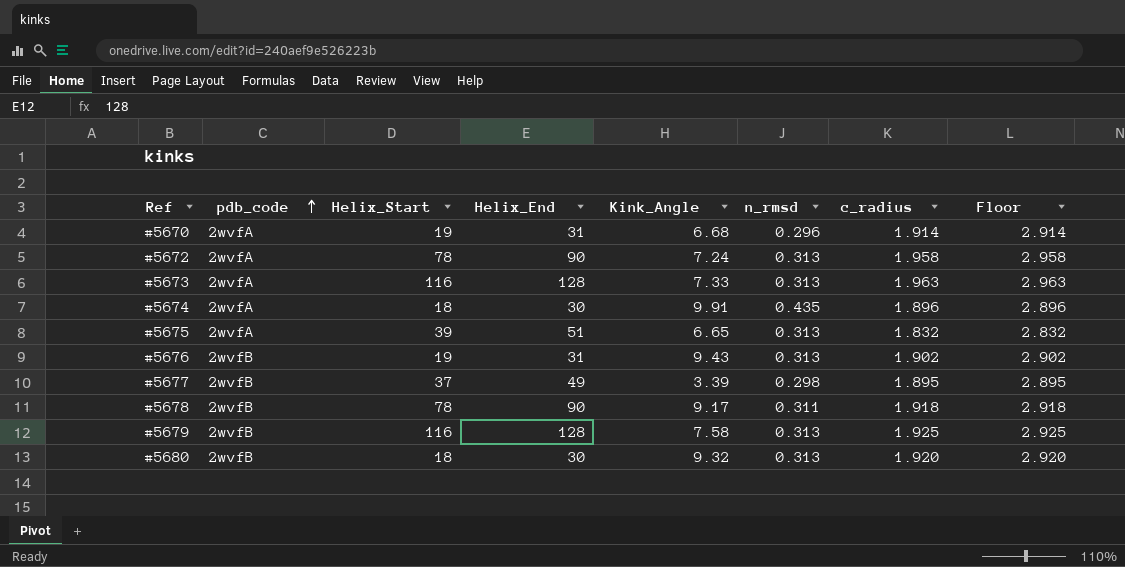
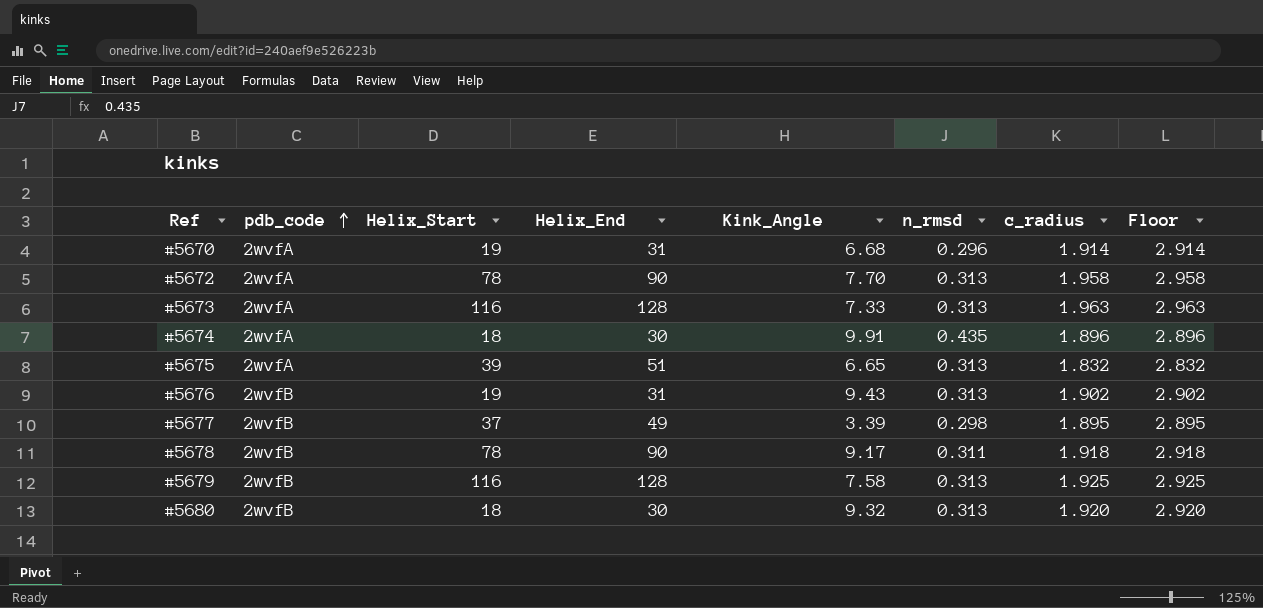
#5672 | Kink_Angle: 7.24 -> 7.70

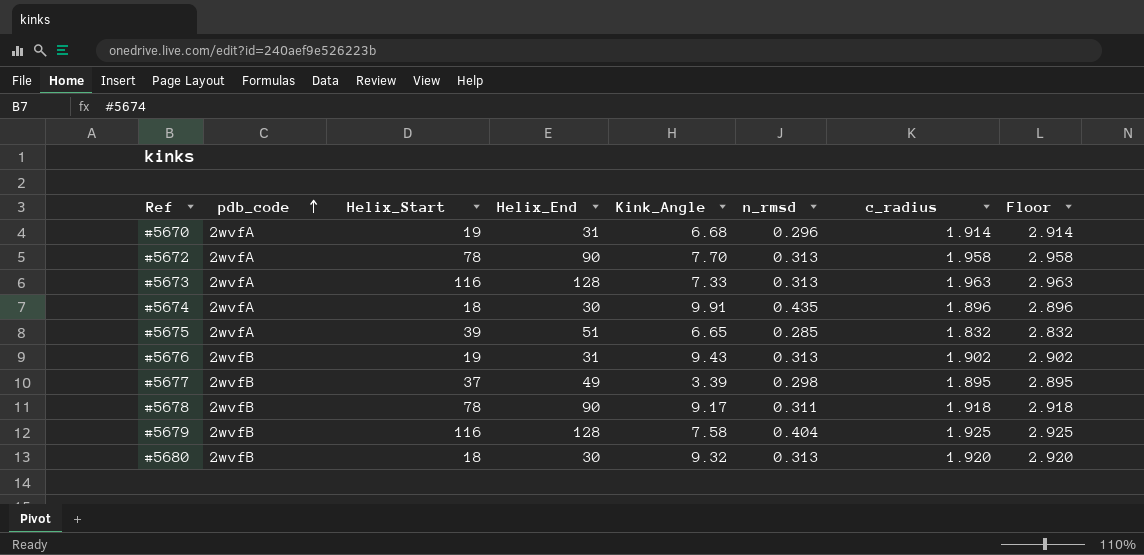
#5675 | n_rmsd: 0.313 -> 0.285
#5679 | n_rmsd: 0.313 -> 0.404

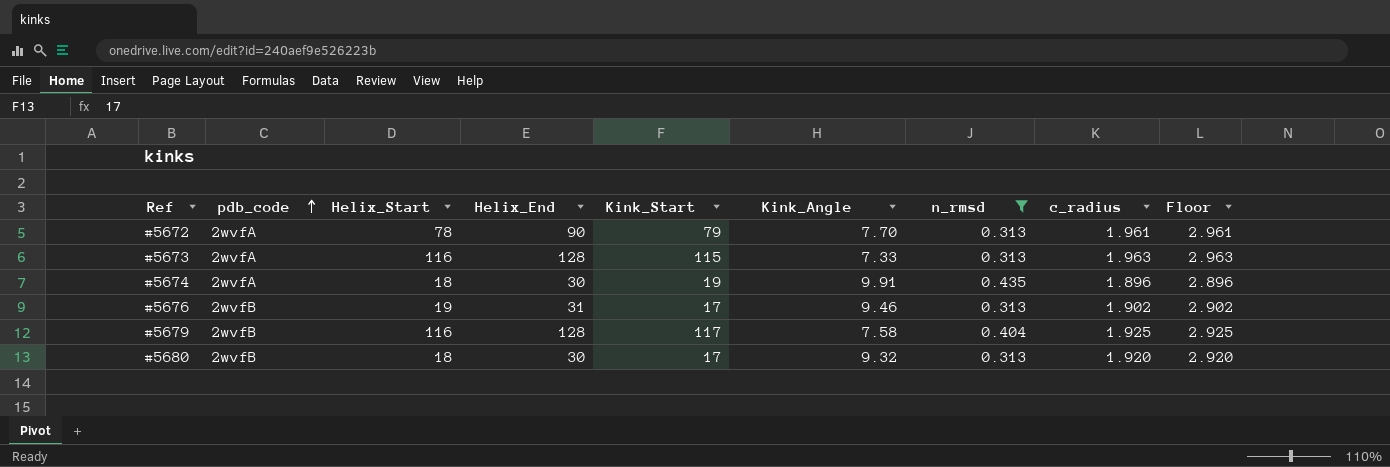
filter: none -> n_rmsd >= 0.313
column Kink_Start | position: none -> 5
#5672 | c_radius: 1.958 -> 1.961
#5672 | Floor: 2.958 -> 2.961
#5676 | Kink_Angle: 9.43 -> 9.46

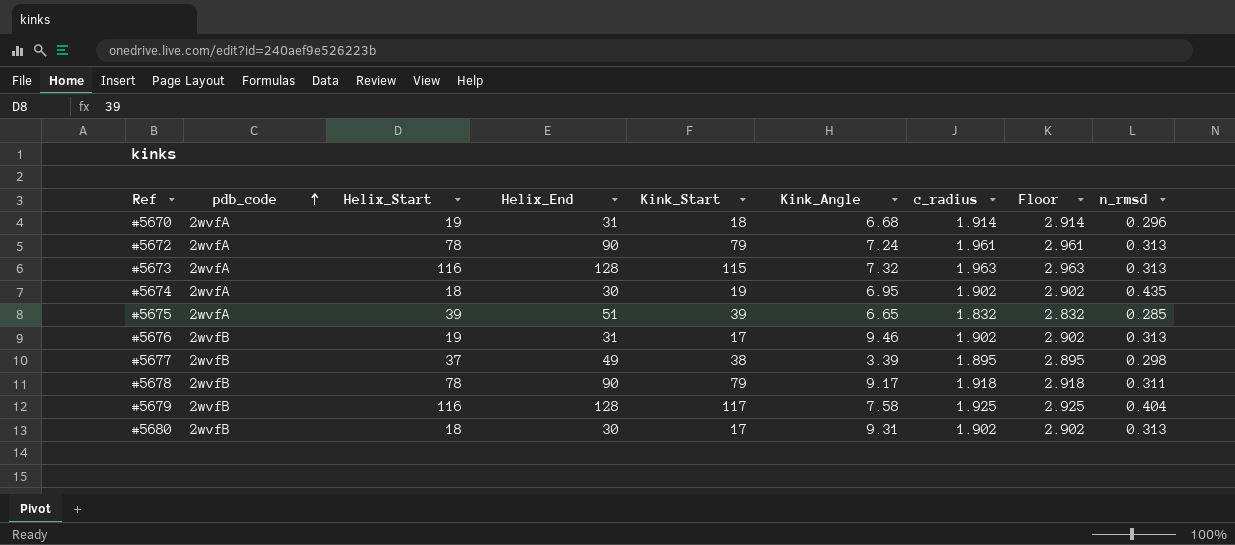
filter: n_rmsd >= 0.313 -> none
column n_rmsd | position: 7 -> 9
#5672 | Kink_Angle: 7.70 -> 7.24
#5673 | Kink_Angle: 7.33 -> 7.32
#5674 | Kink_Angle: 9.91 -> 6.95
#5674 | c_radius: 1.896 -> 1.902
#5674 | Floor: 2.896 -> 2.902
#5680 | Kink_Angle: 9.32 -> 9.31
#5680 | c_radius: 1.920 -> 1.902
#5680 | Floor: 2.920 -> 2.902

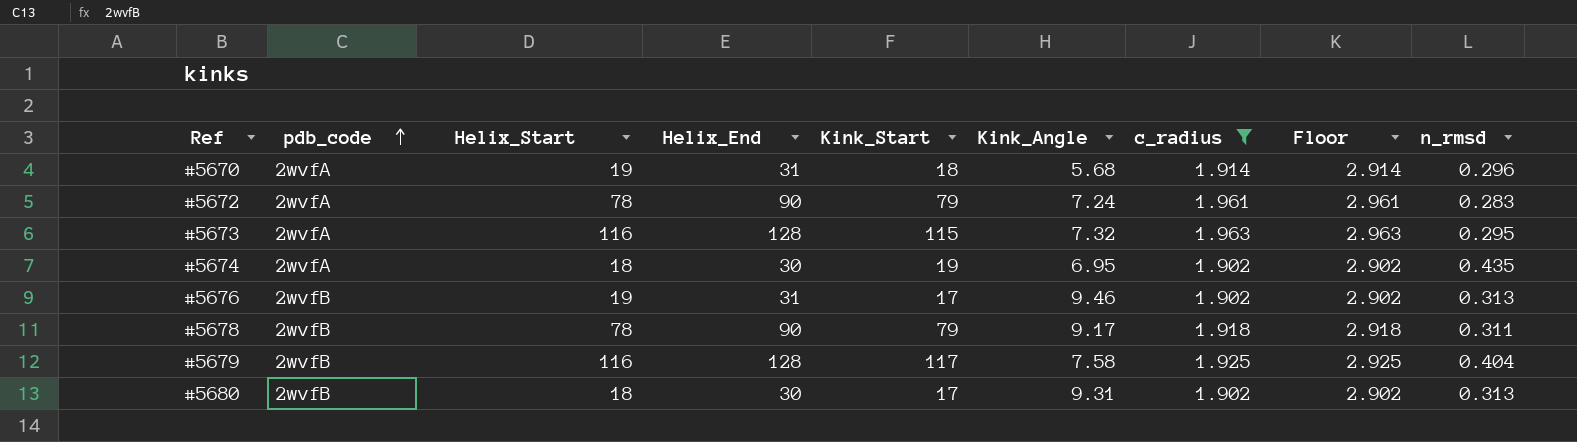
filter: none -> c_radius >= 1.902
#5670 | Kink_Angle: 6.68 -> 5.68
#5672 | n_rmsd: 0.313 -> 0.283
#5673 | n_rmsd: 0.313 -> 0.295

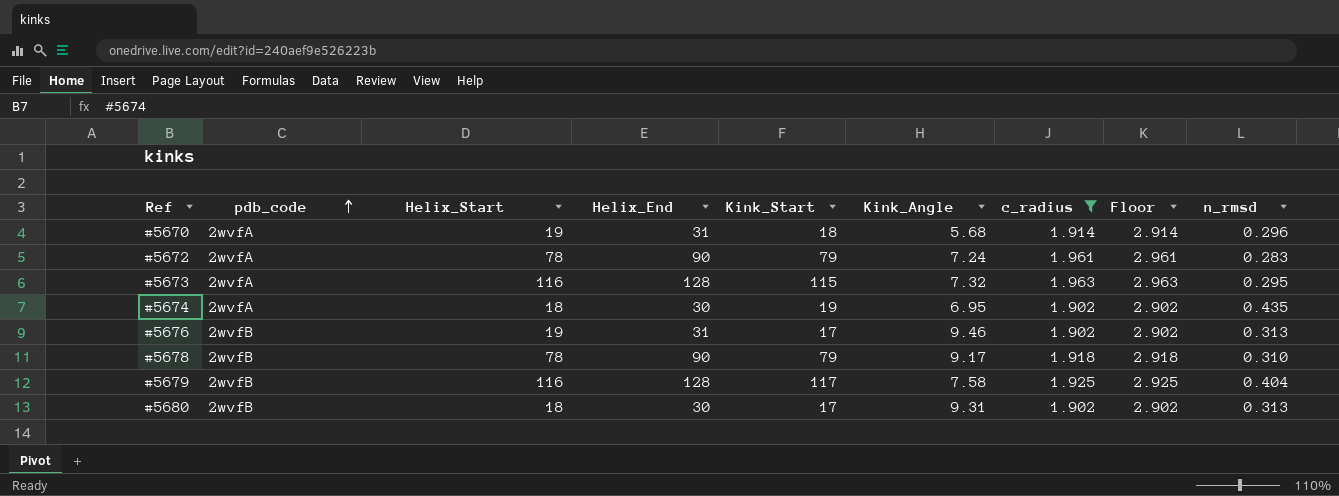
#5678 | n_rmsd: 0.311 -> 0.310

